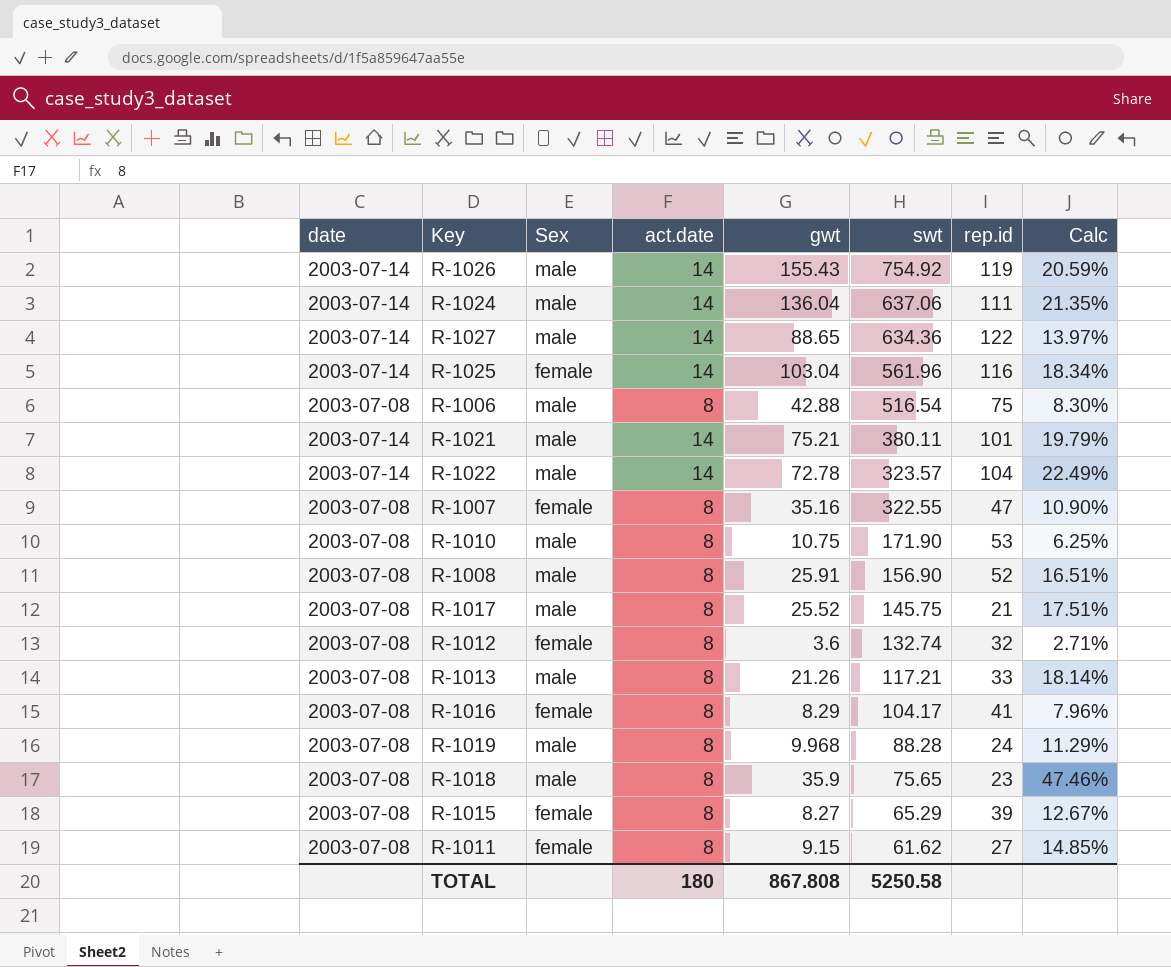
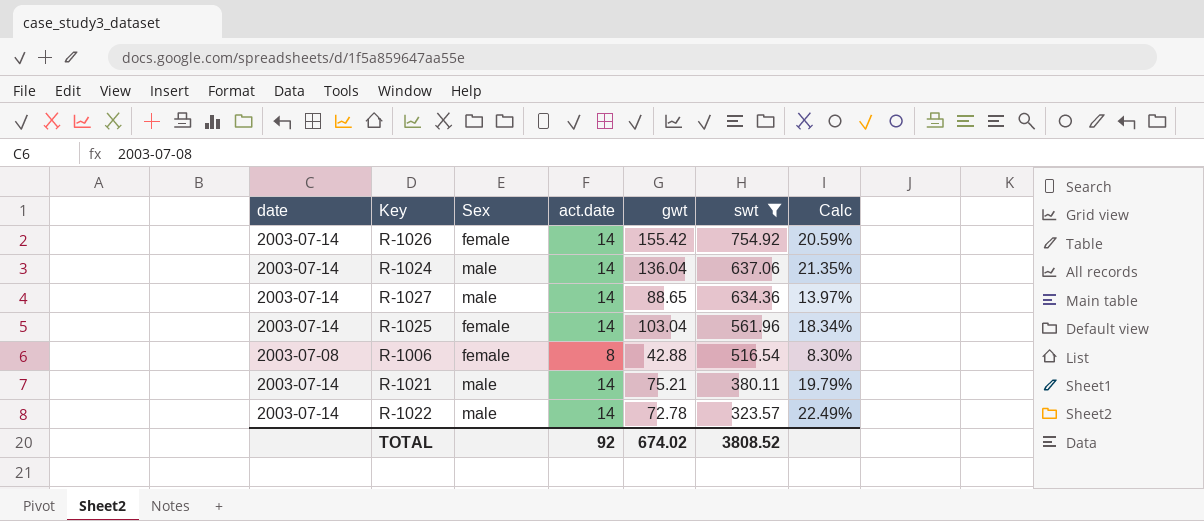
filter: none -> swt >= 323.57
column rep.id | position: 7 -> none
R-1026 | Sex: male -> female
R-1026 | gwt: 155.43 -> 155.42
R-1006 | Sex: male -> female
TOTAL | act.date: 180 -> 92
TOTAL | gwt: 867.808 -> 674.02
TOTAL | swt: 5250.58 -> 3808.52

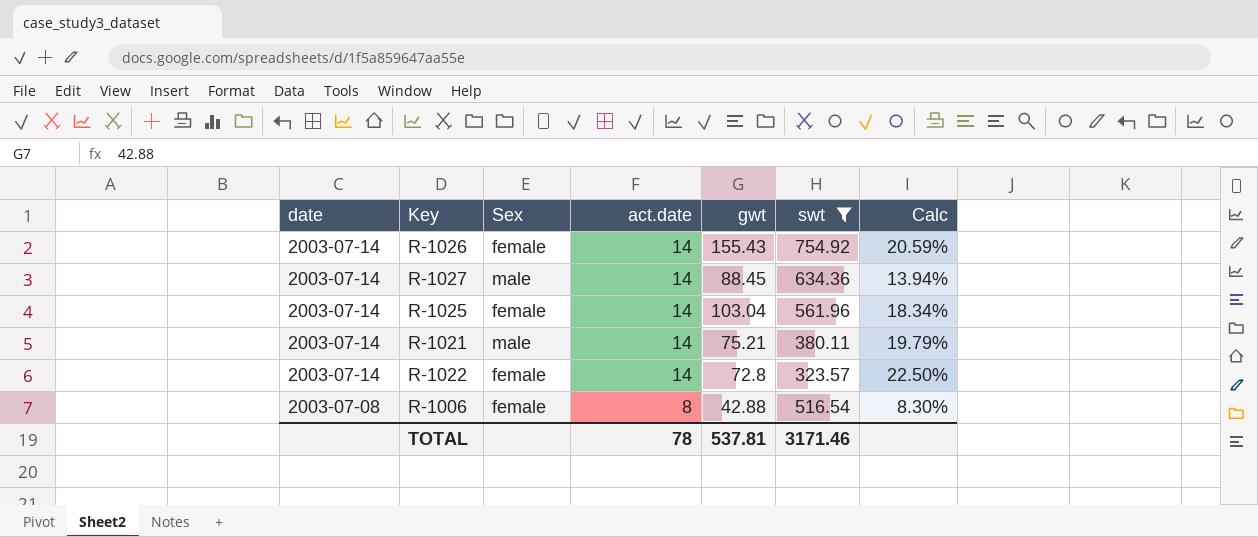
row order: swt descending -> date descending
row R-1024: 2003-07-14 | male | 14 | 136.04 | 637.06 | 21.35% -> none
R-1026 | gwt: 155.42 -> 155.43
R-1027 | gwt: 88.65 -> 88.45
R-1027 | Calc: 13.97% -> 13.94%
R-1022 | Sex: male -> female
R-1022 | gwt: 72.78 -> 72.8
R-1022 | Calc: 22.49% -> 22.50%
TOTAL | act.date: 92 -> 78
TOTAL | gwt: 674.02 -> 537.81
TOTAL | swt: 3808.52 -> 3171.46

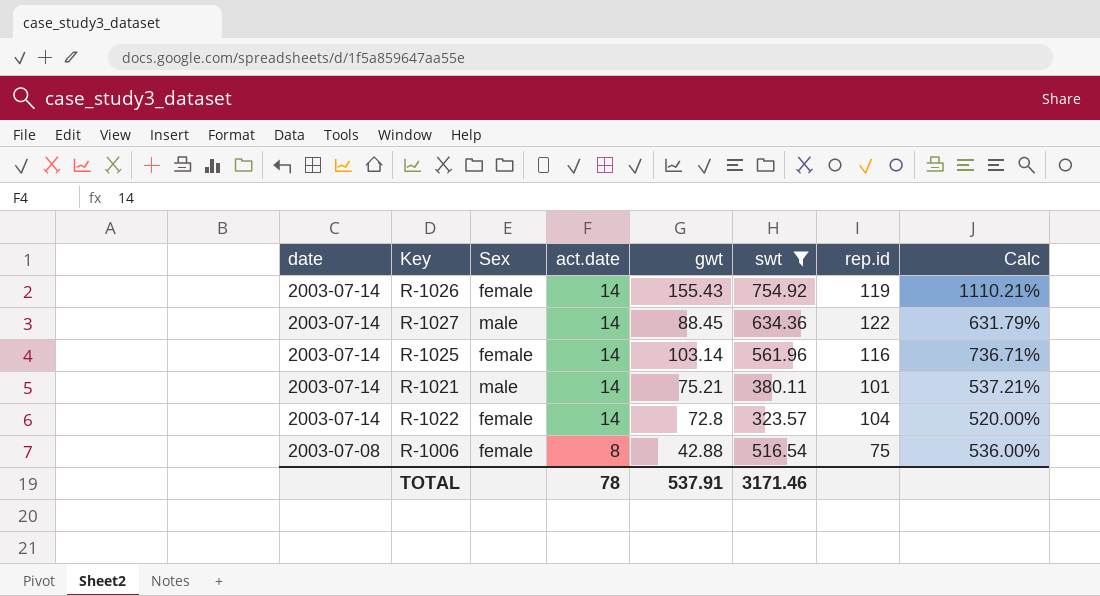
column rep.id | position: none -> 7
column Calc | formula: [gwt] / [swt] -> [gwt] / [act.date]
R-1025 | gwt: 103.04 -> 103.14
TOTAL | gwt: 537.81 -> 537.91

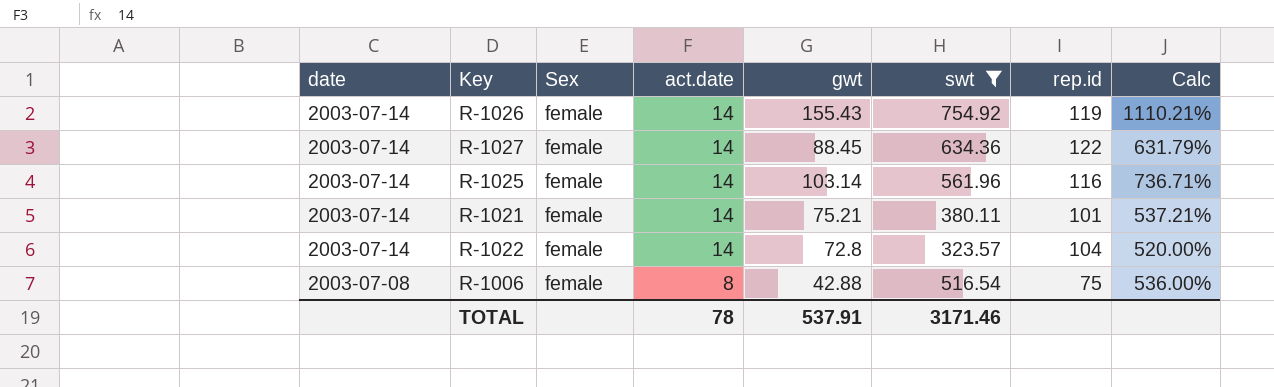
R-1027 | Sex: male -> female
R-1021 | Sex: male -> female

